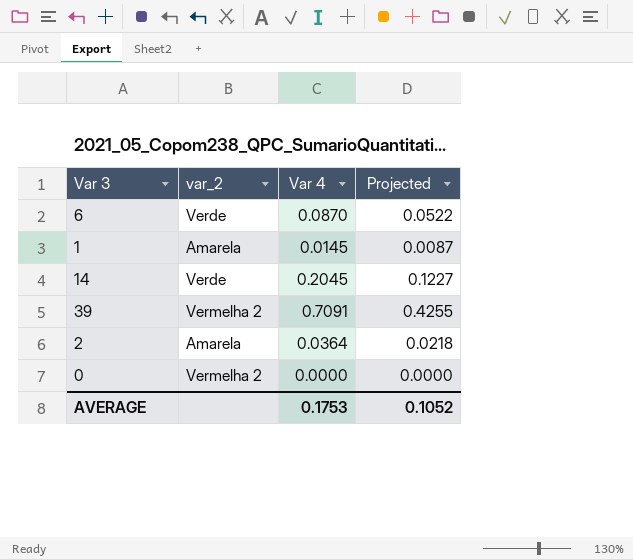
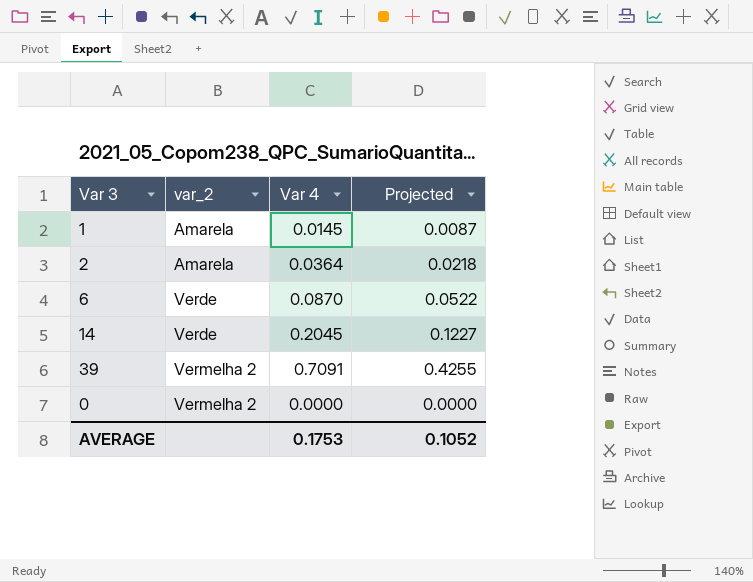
row order: none -> var_2 ascending

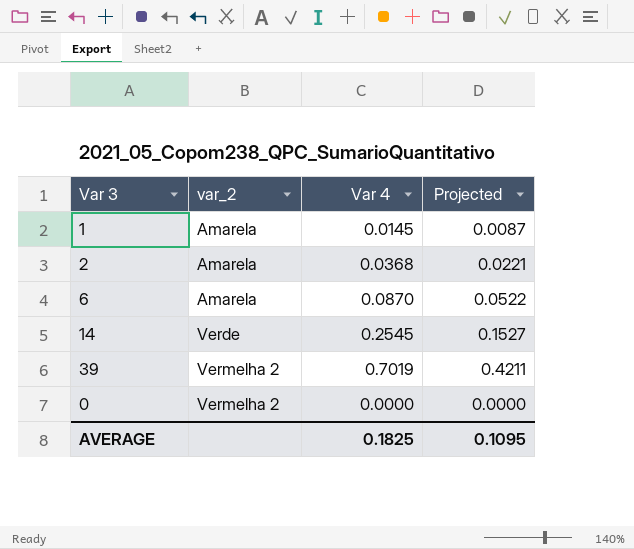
2 | Var 4: 0.0364 -> 0.0368
2 | Projected: 0.0218 -> 0.0221
6 | var_2: Verde -> Amarela
14 | Var 4: 0.2045 -> 0.2545
14 | Projected: 0.1227 -> 0.1527
39 | Var 4: 0.7091 -> 0.7019
39 | Projected: 0.4255 -> 0.4211
AVERAGE | Var 4: 0.1753 -> 0.1825
AVERAGE | Projected: 0.1052 -> 0.1095

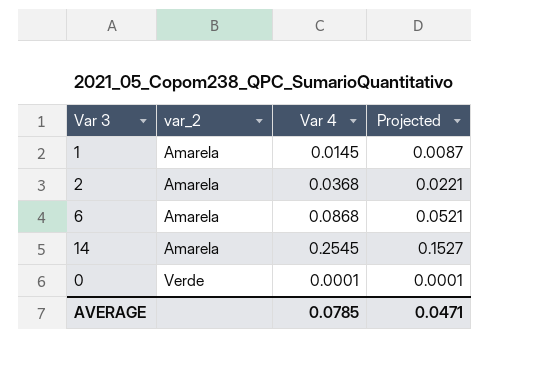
row 39: Vermelha 2 | 0.7019 | 0.4211 -> none
6 | Var 4: 0.0870 -> 0.0868
6 | Projected: 0.0522 -> 0.0521
14 | var_2: Verde -> Amarela
0 | var_2: Vermelha 2 -> Verde
0 | Var 4: 0.0000 -> 0.0001
0 | Projected: 0.0000 -> 0.0001
AVERAGE | Var 4: 0.1825 -> 0.0785
AVERAGE | Projected: 0.1095 -> 0.0471

